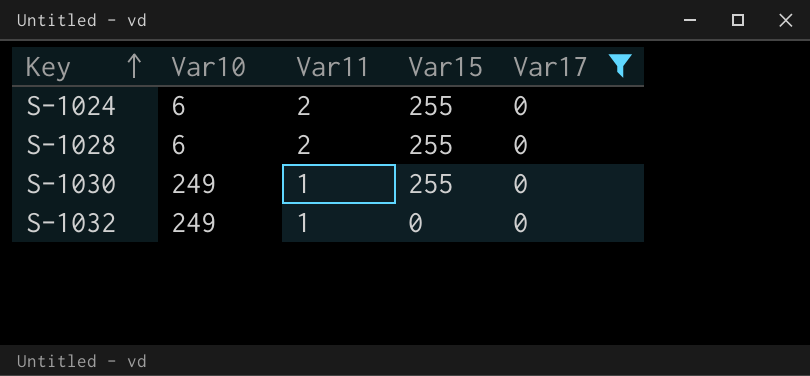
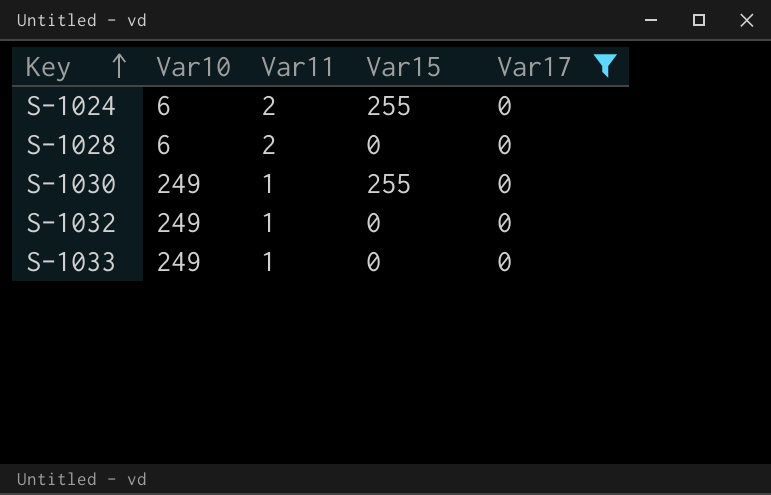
S-1028 | Var15: 255 -> 0
row S-1033: none -> 249 | 1 | 0 | 0

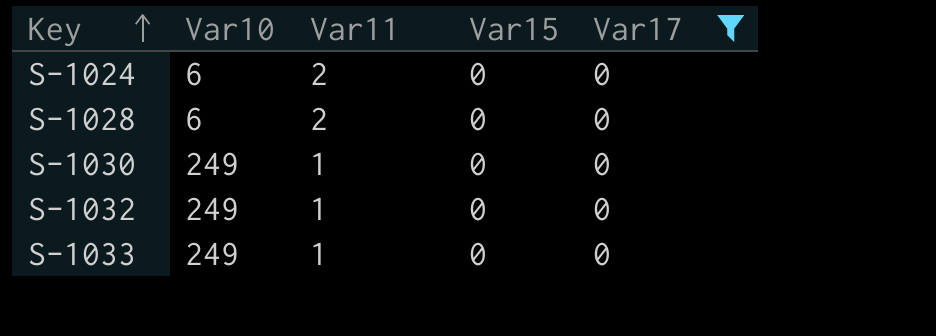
S-1024 | Var15: 255 -> 0
S-1030 | Var15: 255 -> 0

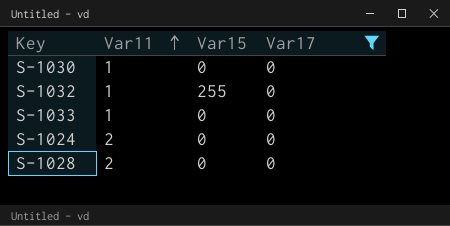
row order: Key ascending -> Var11 ascending
column Var10 | position: 2 -> none
S-1032 | Var15: 0 -> 255

